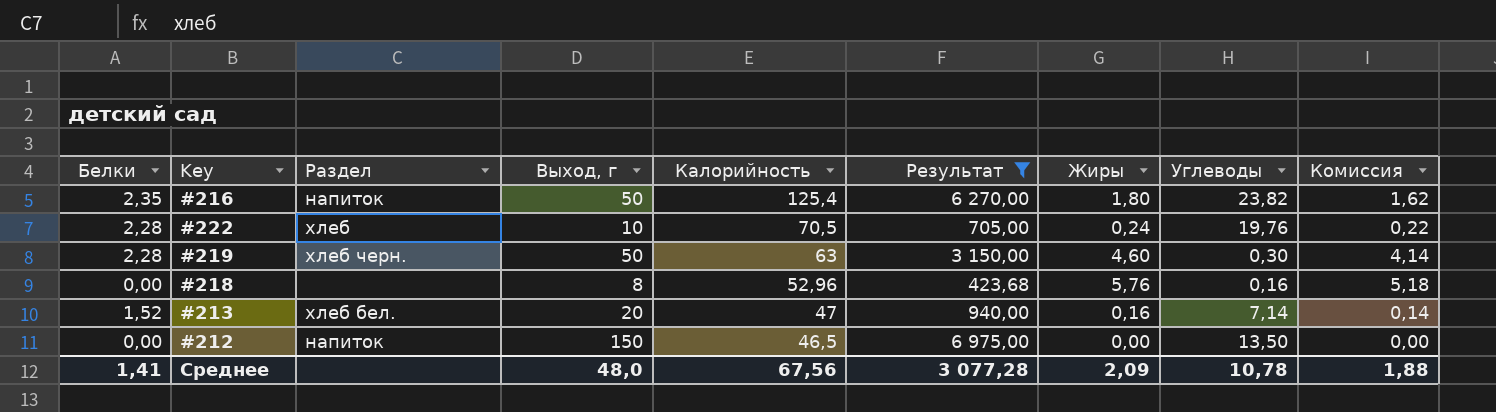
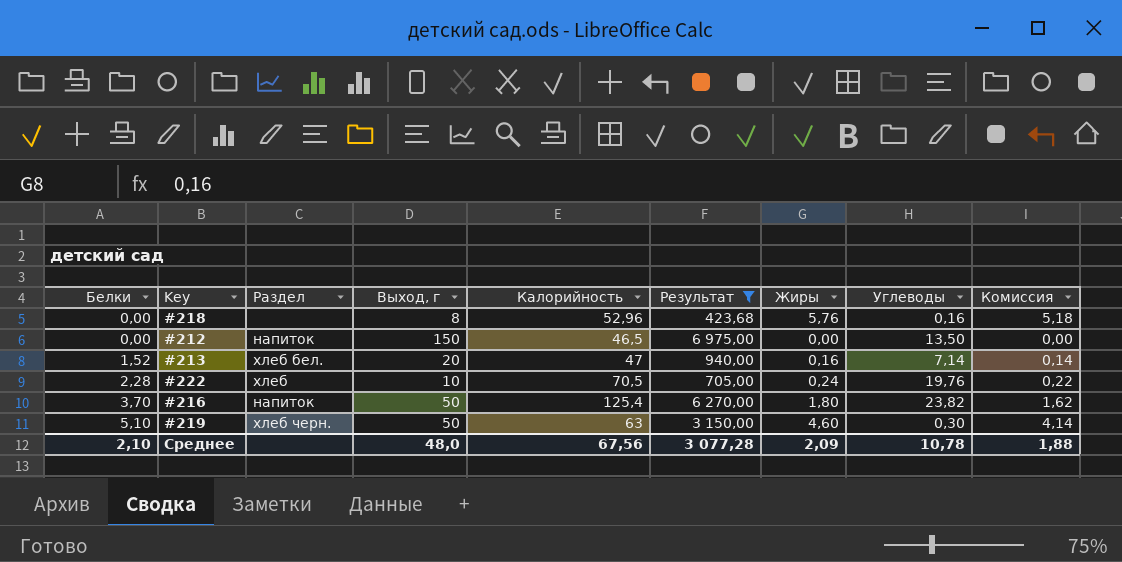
row order: Калорийность descending -> Белки ascending
#216 | Белки: 2,35 -> 3,70
#219 | Белки: 2,28 -> 5,10
Среднее | Белки: 1,41 -> 2,10

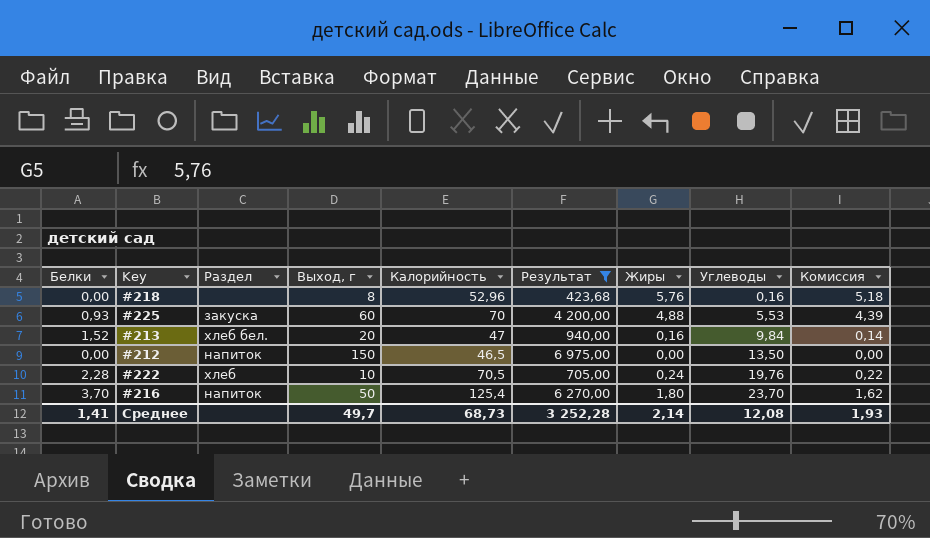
row order: Белки ascending -> Углеводы ascending
row #219: 5,10 | хлеб черн. | 50 | 63 | 3 150,00 | 4,60 | 0,30 | 4,14 -> none
row #225: none -> 0,93 | закуска | 60 | 70 | 4 200,00 | 4,88 | 5,53 | 4,39
#213 | Углеводы: 7,14 -> 9,84
#216 | Углеводы: 23,82 -> 23,70
Среднее | Белки: 2,10 -> 1,41
Среднее | Выход, г: 48,0 -> 49,7
Среднее | Калорийность: 67,56 -> 68,73
Среднее | Результат: 3 077,28 -> 3 252,28
Среднее | Жиры: 2,09 -> 2,14
Среднее | Углеводы: 10,78 -> 12,08
Среднее | Комиссия: 1,88 -> 1,93

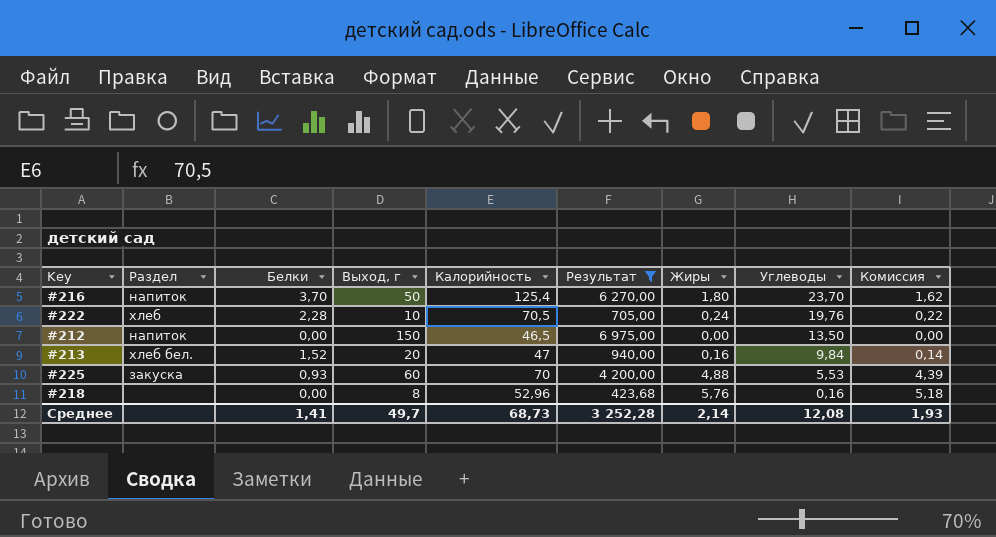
row order: Углеводы ascending -> Углеводы descending
column Белки | position: 1 -> 3

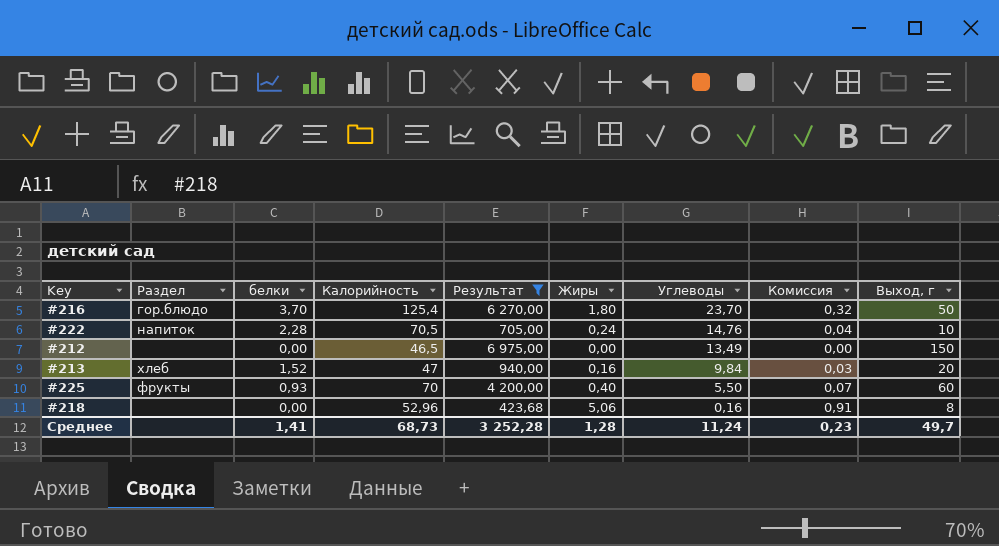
column name: Белки -> белки
column Комиссия | formula: [Жиры] * 0,9 -> [Жиры] * 0,18
column Выход, г | position: 4 -> 9
#216 | Раздел: напиток -> гор.блюдо
#222 | Раздел: хлеб -> напиток
#222 | Углеводы: 19,76 -> 14,76
#212 | Раздел: напиток -> none
#212 | Углеводы: 13,50 -> 13,49
#213 | Раздел: хлеб бел. -> хлеб
#225 | Раздел: закуска -> фрукты
#225 | Жиры: 4,88 -> 0,40
#225 | Углеводы: 5,53 -> 5,50
#218 | Жиры: 5,76 -> 5,06
Среднее | Жиры: 2,14 -> 1,28
Среднее | Углеводы: 12,08 -> 11,24
Среднее | Комиссия: 1,93 -> 0,23

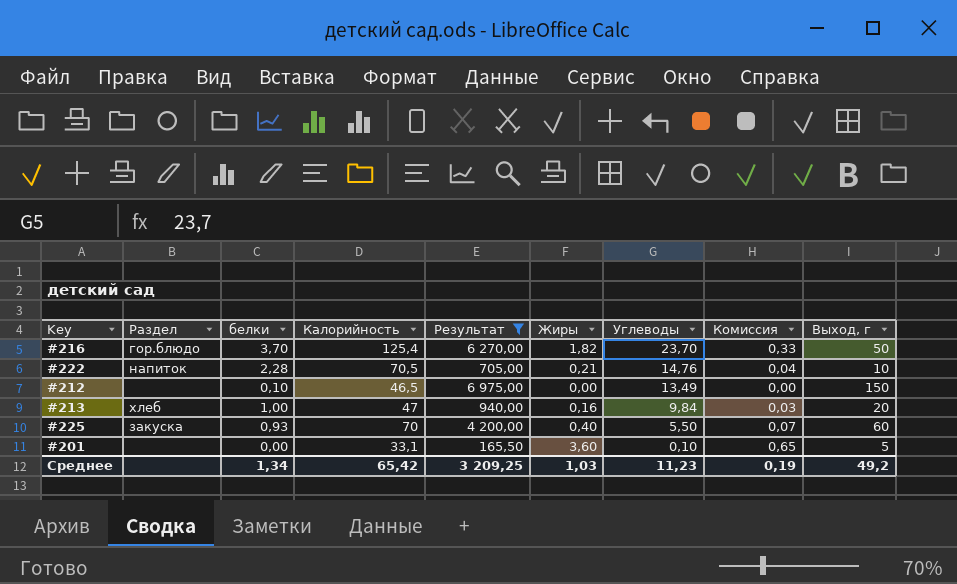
row #218: none | 0,00 | 52,96 | 423,68 | 5,06 | 0,16 | 0,91 | 8 -> none
#216 | Жиры: 1,80 -> 1,82
#216 | Комиссия: 0,32 -> 0,33
#222 | Жиры: 0,24 -> 0,21
#212 | белки: 0,00 -> 0,10
#213 | белки: 1,52 -> 1,00
#225 | Раздел: фрукты -> закуска
row #201: none -> none | 0,00 | 33,1 | 165,50 | 3,60 | 0,10 | 0,65 | 5
Среднее | белки: 1,41 -> 1,34
Среднее | Калорийность: 68,73 -> 65,42
Среднее | Результат: 3 252,28 -> 3 209,25
Среднее | Жиры: 1,28 -> 1,03
Среднее | Углеводы: 11,24 -> 11,23
Среднее | Комиссия: 0,23 -> 0,19
Среднее | Выход, г: 49,7 -> 49,2

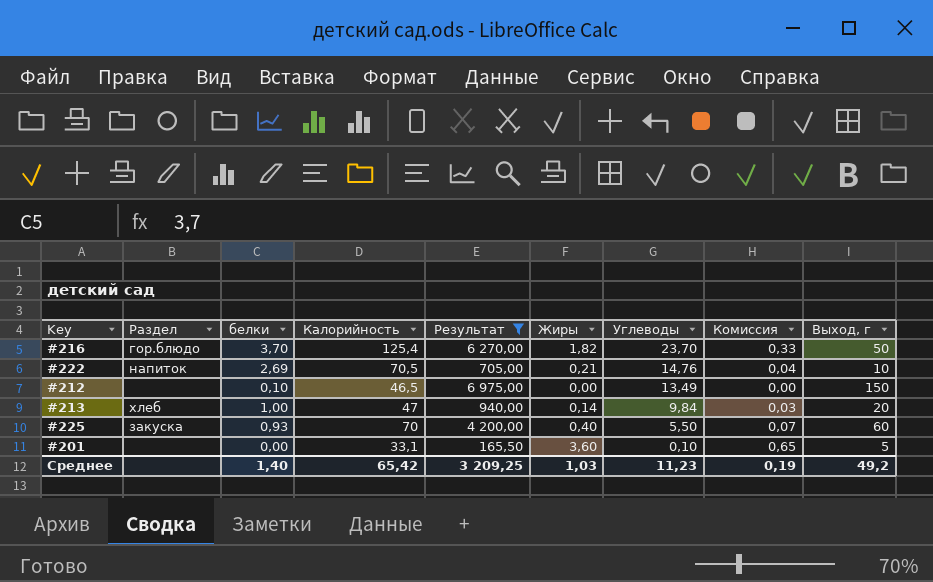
#222 | белки: 2,28 -> 2,69
#213 | Жиры: 0,16 -> 0,14
Среднее | белки: 1,34 -> 1,40

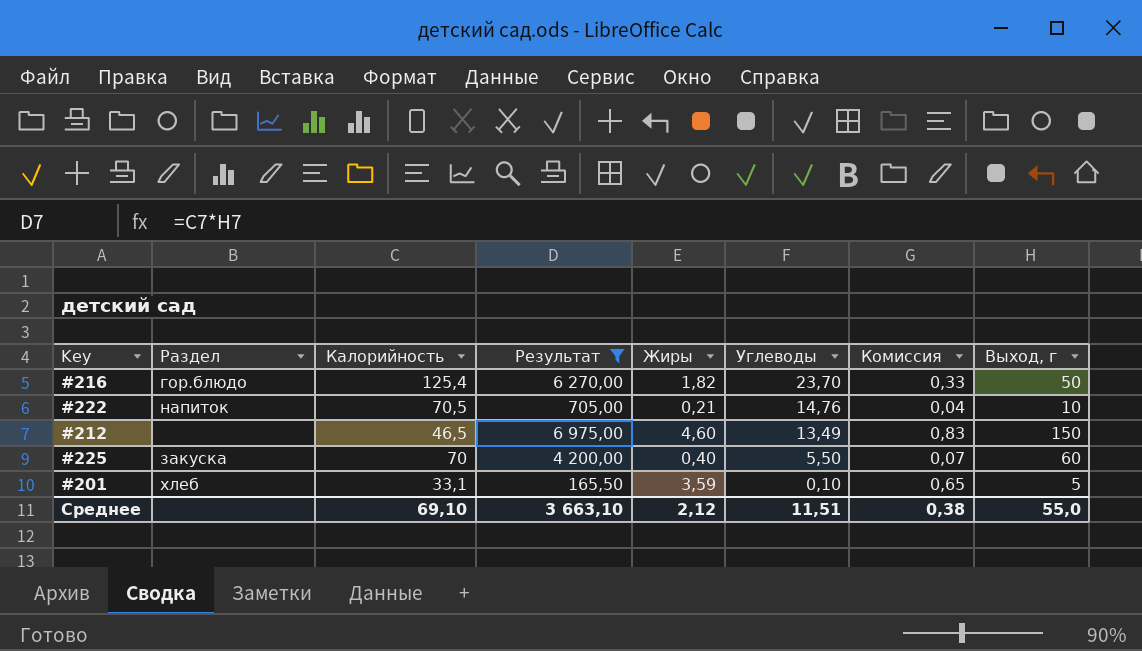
column белки | position: 3 -> none
row #213: хлеб | 1,00 | 47 | 940,00 | 0,14 | 9,84 | 0,03 | 20 -> none
#212 | Жиры: 0,00 -> 4,60
#212 | Комиссия: 0,00 -> 0,83
#201 | Раздел: none -> хлеб
#201 | Жиры: 3,60 -> 3,59
Среднее | Калорийность: 65,42 -> 69,10
Среднее | Результат: 3 209,25 -> 3 663,10
Среднее | Жиры: 1,03 -> 2,12
Среднее | Углеводы: 11,23 -> 11,51
Среднее | Комиссия: 0,19 -> 0,38
Среднее | Выход, г: 49,2 -> 55,0

